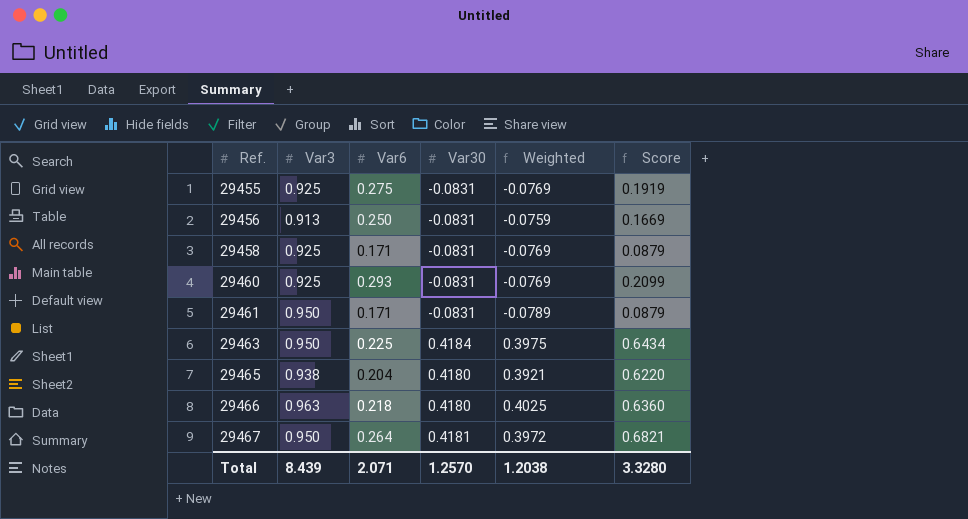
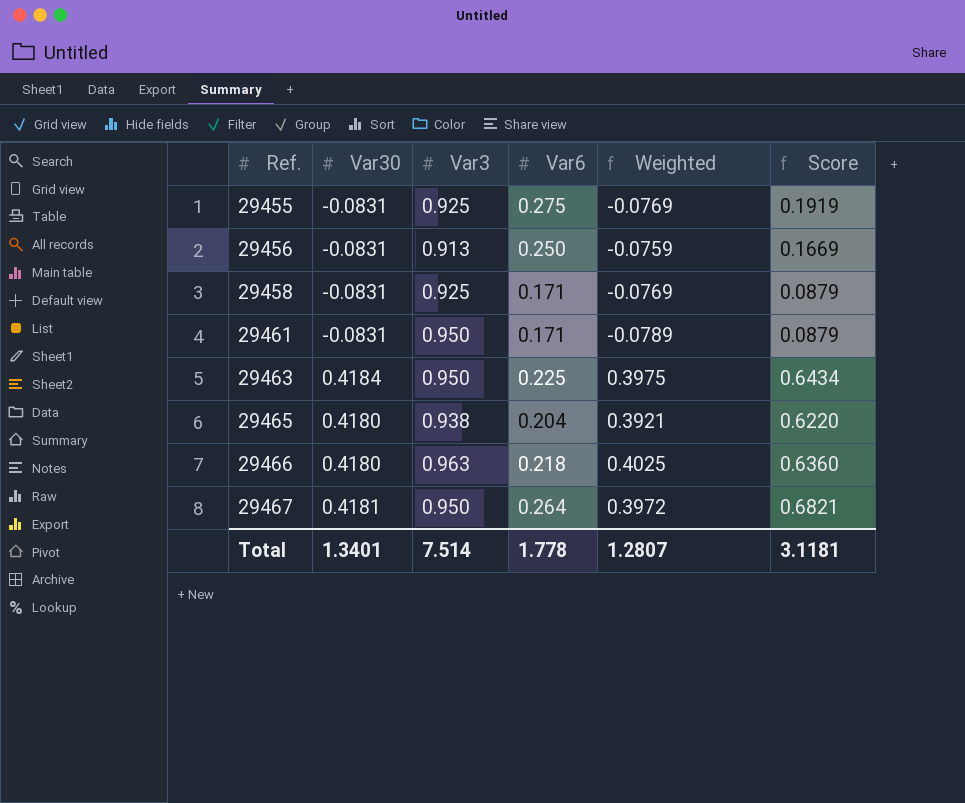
column Var30 | position: 4 -> 2
row 29460: 0.925 | 0.293 | -0.0831 | -0.0769 | 0.2099 -> none
Total | Var30: 1.2570 -> 1.3401
Total | Var3: 8.439 -> 7.514
Total | Var6: 2.071 -> 1.778
Total | Weighted: 1.2038 -> 1.2807
Total | Score: 3.3280 -> 3.1181

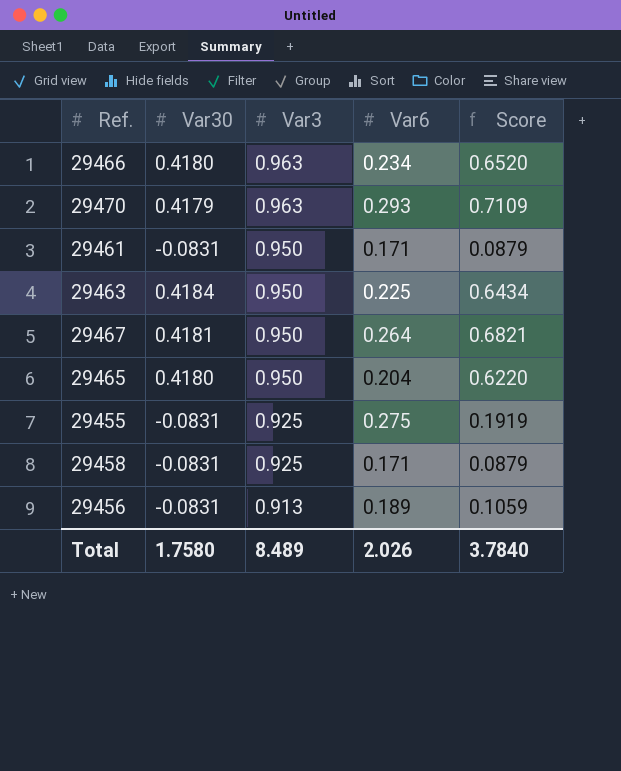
row order: Ref. ascending -> Var3 descending
column Weighted | formula: [Var30] * [Var3] -> none
29466 | Var6: 0.218 -> 0.234
29466 | Score: 0.6360 -> 0.6520
row 29470: none -> 0.4179 | 0.963 | 0.293 | 0.7109
29465 | Var3: 0.938 -> 0.950
29456 | Var6: 0.250 -> 0.189
29456 | Score: 0.1669 -> 0.1059
Total | Var30: 1.3401 -> 1.7580
Total | Var3: 7.514 -> 8.489
Total | Var6: 1.778 -> 2.026
Total | Score: 3.1181 -> 3.7840

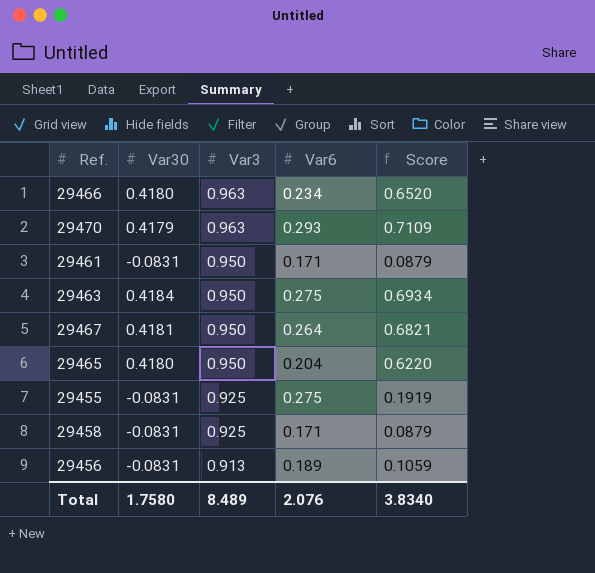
29463 | Var6: 0.225 -> 0.275
29463 | Score: 0.6434 -> 0.6934
Total | Var6: 2.026 -> 2.076
Total | Score: 3.7840 -> 3.8340

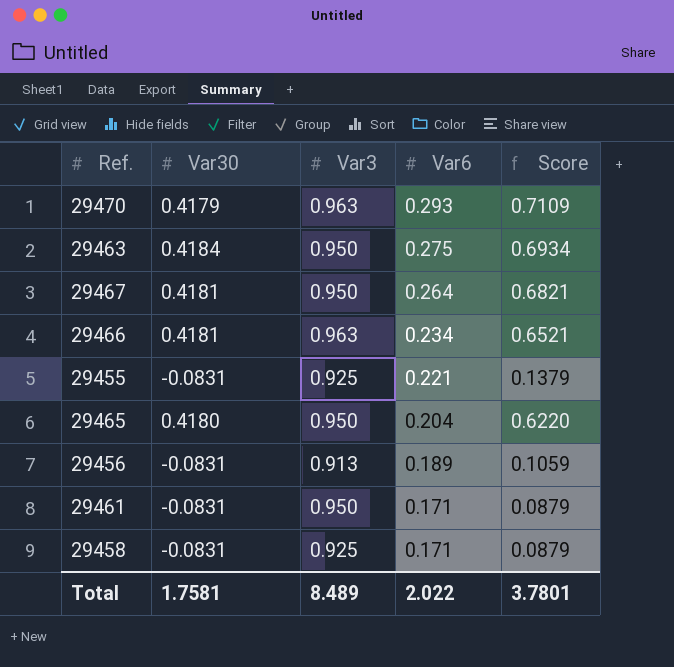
row order: Var3 descending -> Var6 descending
29466 | Var30: 0.4180 -> 0.4181
29466 | Score: 0.6520 -> 0.6521
29455 | Var6: 0.275 -> 0.221
29455 | Score: 0.1919 -> 0.1379
Total | Var30: 1.7580 -> 1.7581
Total | Var6: 2.076 -> 2.022
Total | Score: 3.8340 -> 3.7801

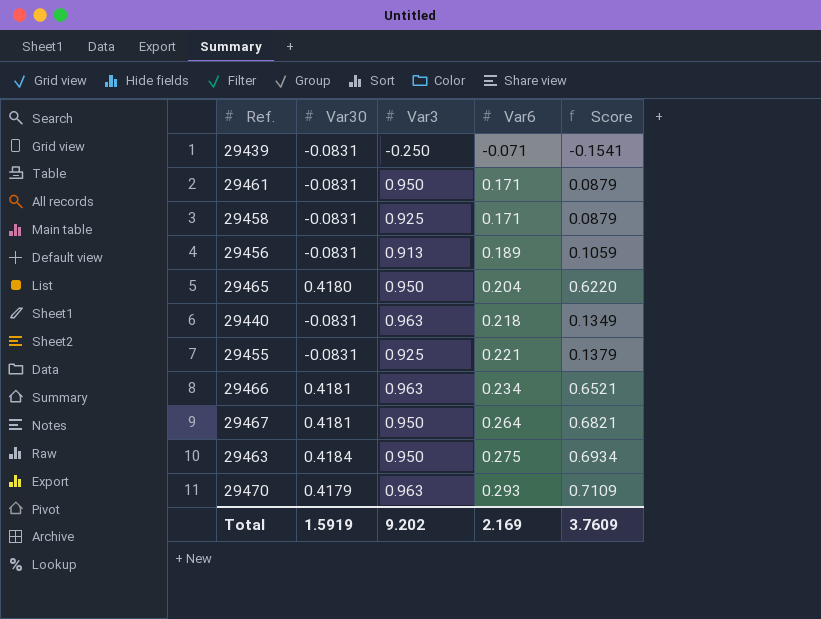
row order: Var6 descending -> Var6 ascending
row 29439: none -> -0.0831 | -0.250 | -0.071 | -0.1541
row 29440: none -> -0.0831 | 0.963 | 0.218 | 0.1349
Total | Var30: 1.7581 -> 1.5919
Total | Var3: 8.489 -> 9.202
Total | Var6: 2.022 -> 2.169
Total | Score: 3.7801 -> 3.7609

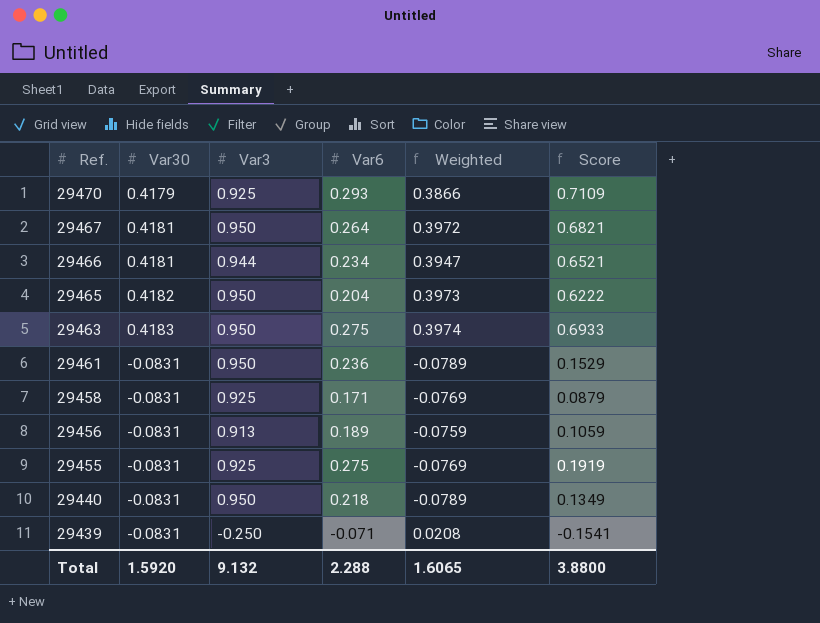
row order: Var6 ascending -> Ref. descending
column Weighted | formula: none -> [Var30] * [Var3]
29470 | Var3: 0.963 -> 0.925
29466 | Var3: 0.963 -> 0.944
29465 | Var30: 0.4180 -> 0.4182
29465 | Score: 0.6220 -> 0.6222
29463 | Var30: 0.4184 -> 0.4183
29463 | Score: 0.6934 -> 0.6933
29461 | Var6: 0.171 -> 0.236
29461 | Score: 0.0879 -> 0.1529
29455 | Var6: 0.221 -> 0.275
29455 | Score: 0.1379 -> 0.1919
29440 | Var3: 0.963 -> 0.950
Total | Var30: 1.5919 -> 1.5920
Total | Var3: 9.202 -> 9.132
Total | Var6: 2.169 -> 2.288
Total | Score: 3.7609 -> 3.8800

